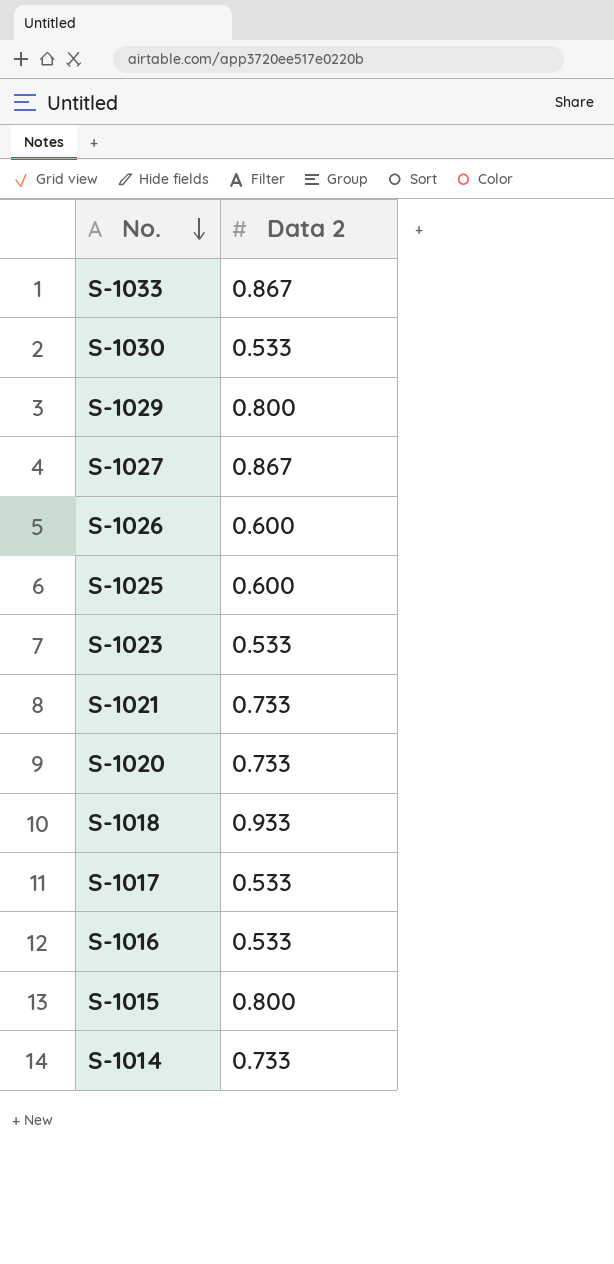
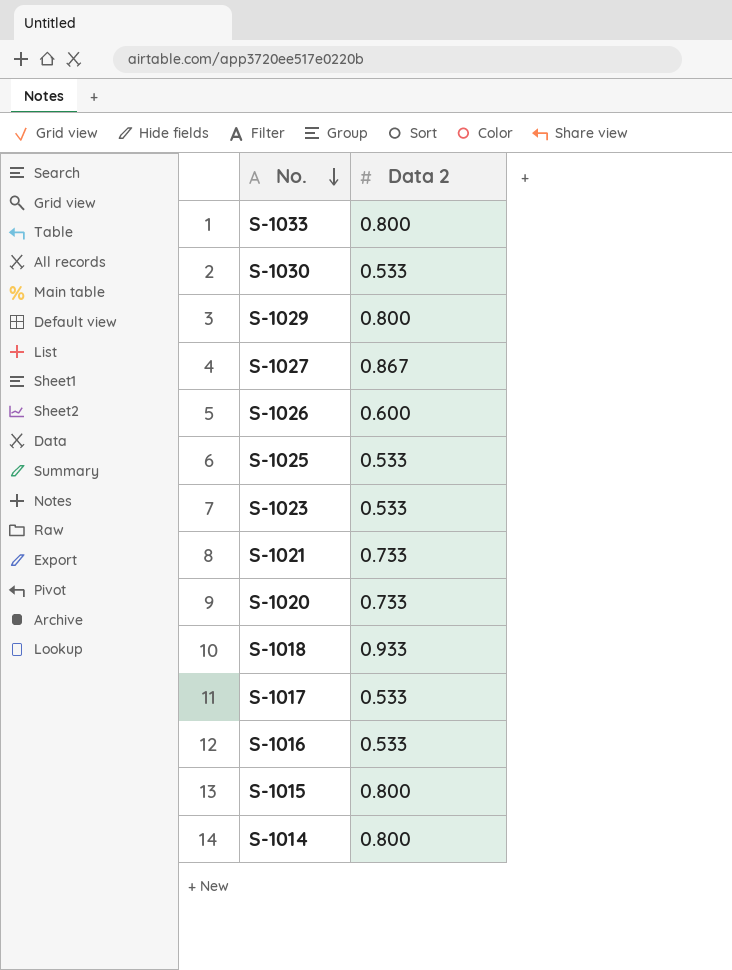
S-1033 | Data 2: 0.867 -> 0.800
S-1025 | Data 2: 0.600 -> 0.533
S-1014 | Data 2: 0.733 -> 0.800

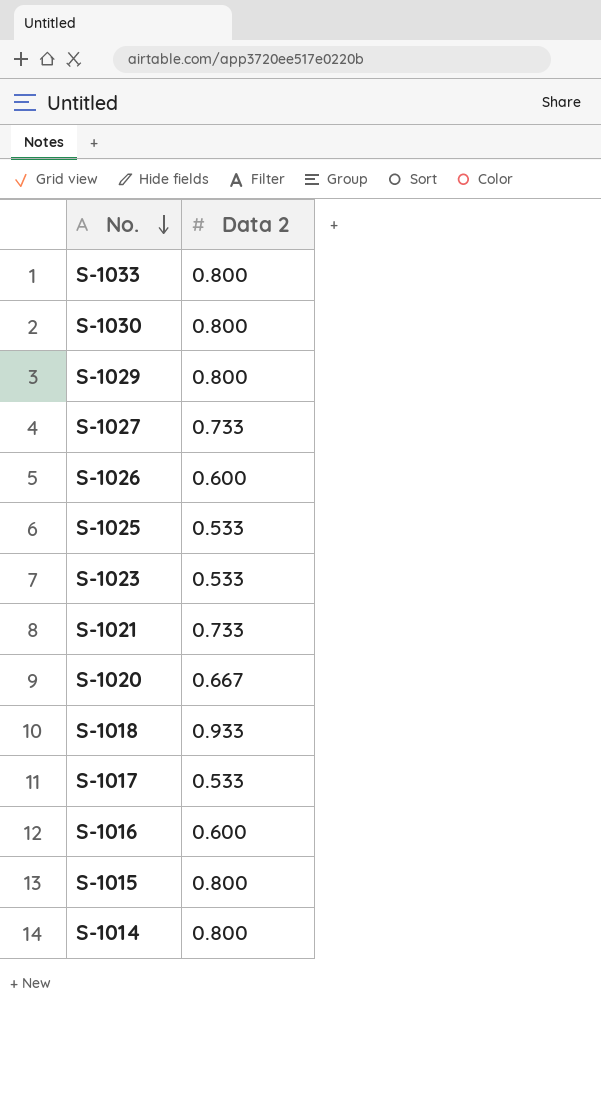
S-1030 | Data 2: 0.533 -> 0.800
S-1027 | Data 2: 0.867 -> 0.733
S-1020 | Data 2: 0.733 -> 0.667
S-1016 | Data 2: 0.533 -> 0.600

